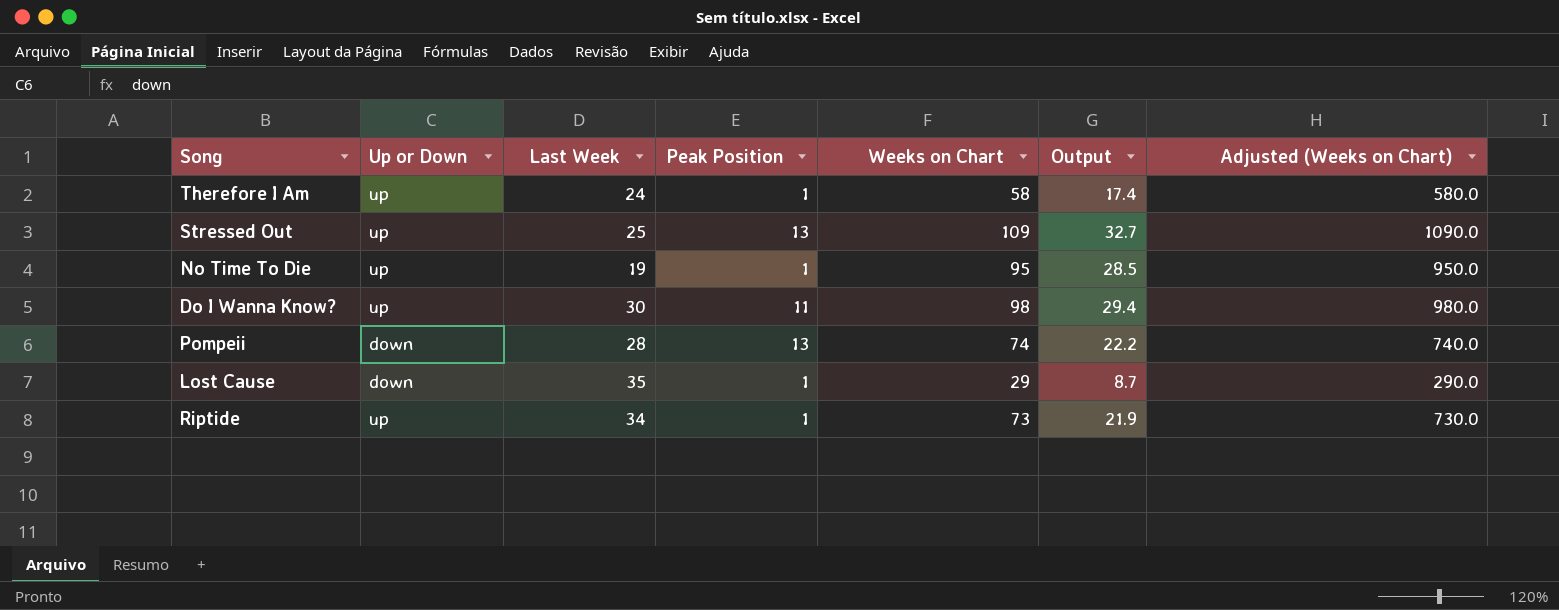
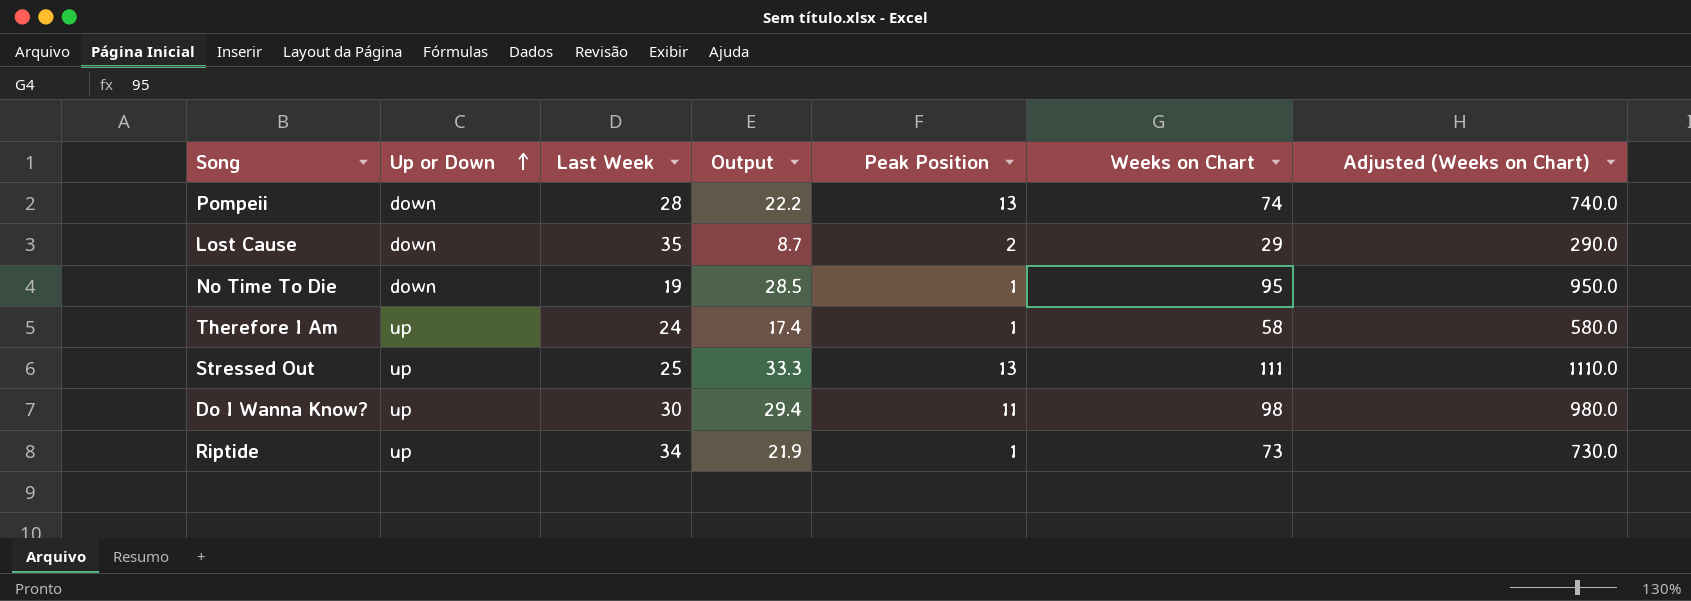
row order: none -> Up or Down ascending
column Output | position: 6 -> 4
Lost Cause | Peak Position: 1 -> 2
No Time To Die | Up or Down: up -> down
Stressed Out | Output: 32.7 -> 33.3
Stressed Out | Weeks on Chart: 109 -> 111
Stressed Out | Adjusted (Weeks on Chart): 1090.0 -> 1110.0

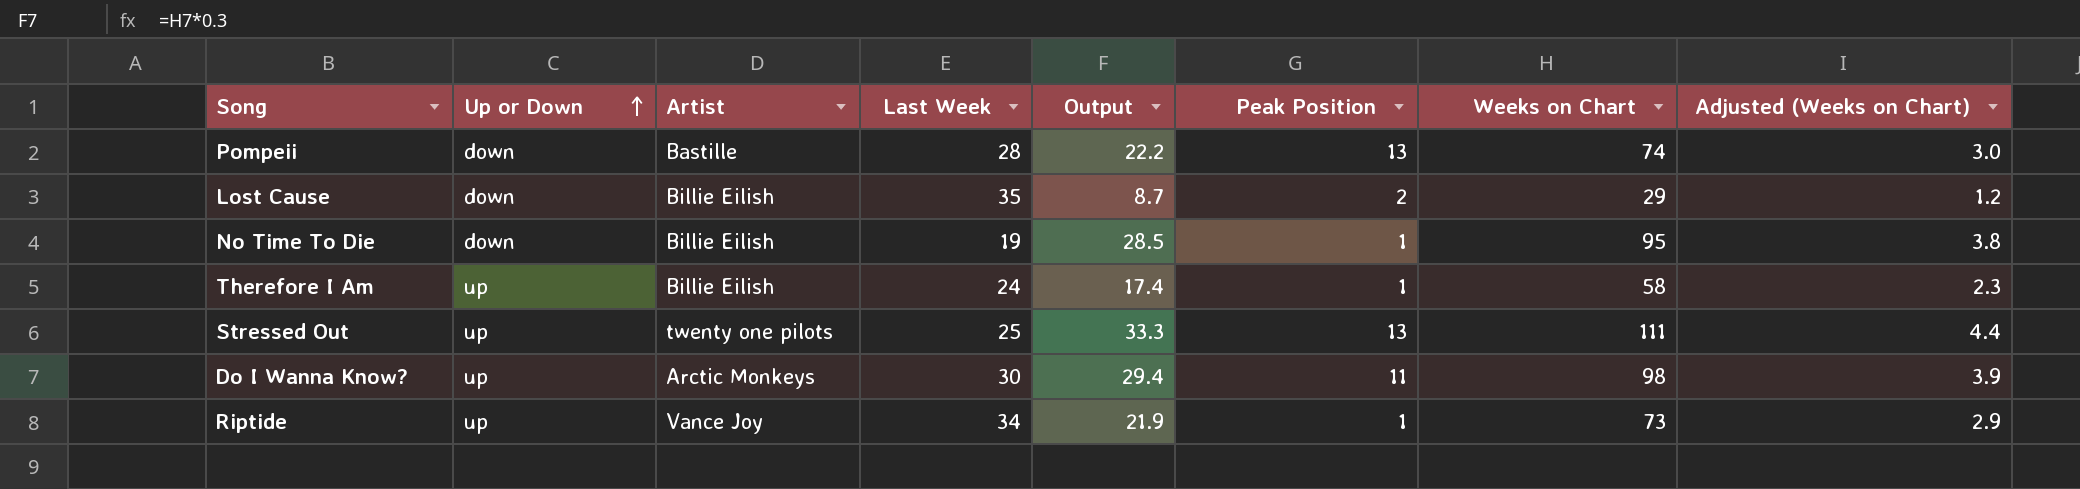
column Artist | position: none -> 3
column Adjusted (Weeks on Chart) | formula: [Weeks on Chart] * 10 -> [Weeks on Chart] * 0.04

